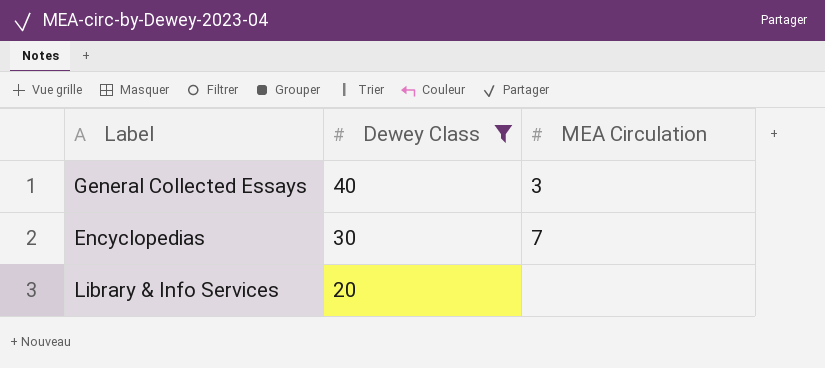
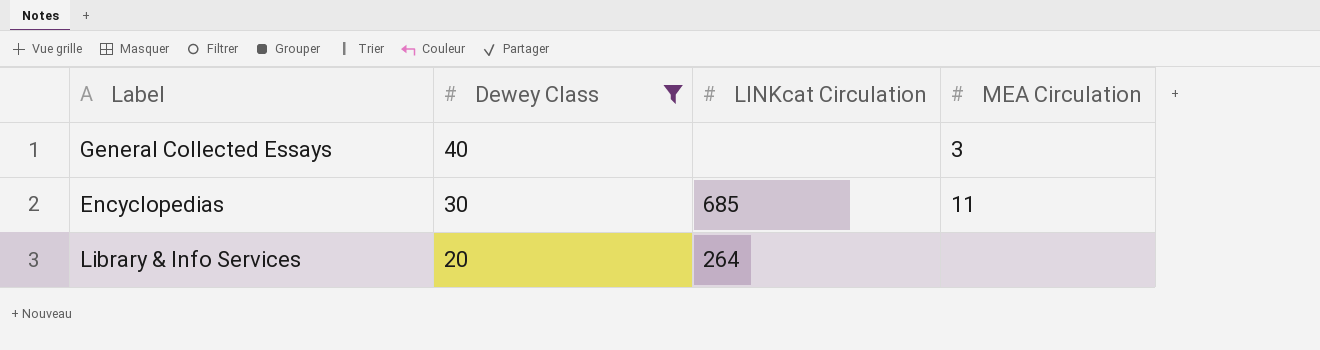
column LINKcat Circulation | position: none -> 3
Encyclopedias | MEA Circulation: 7 -> 11

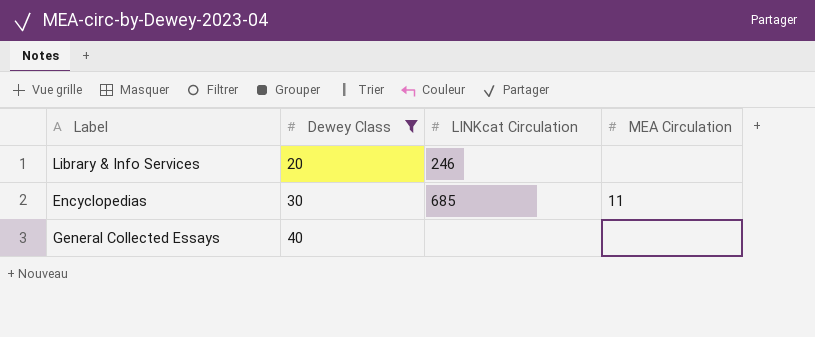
row order: Dewey Class descending -> Dewey Class ascending
Library & Info Services | LINKcat Circulation: 264 -> 246
General Collected Essays | MEA Circulation: 3 -> none

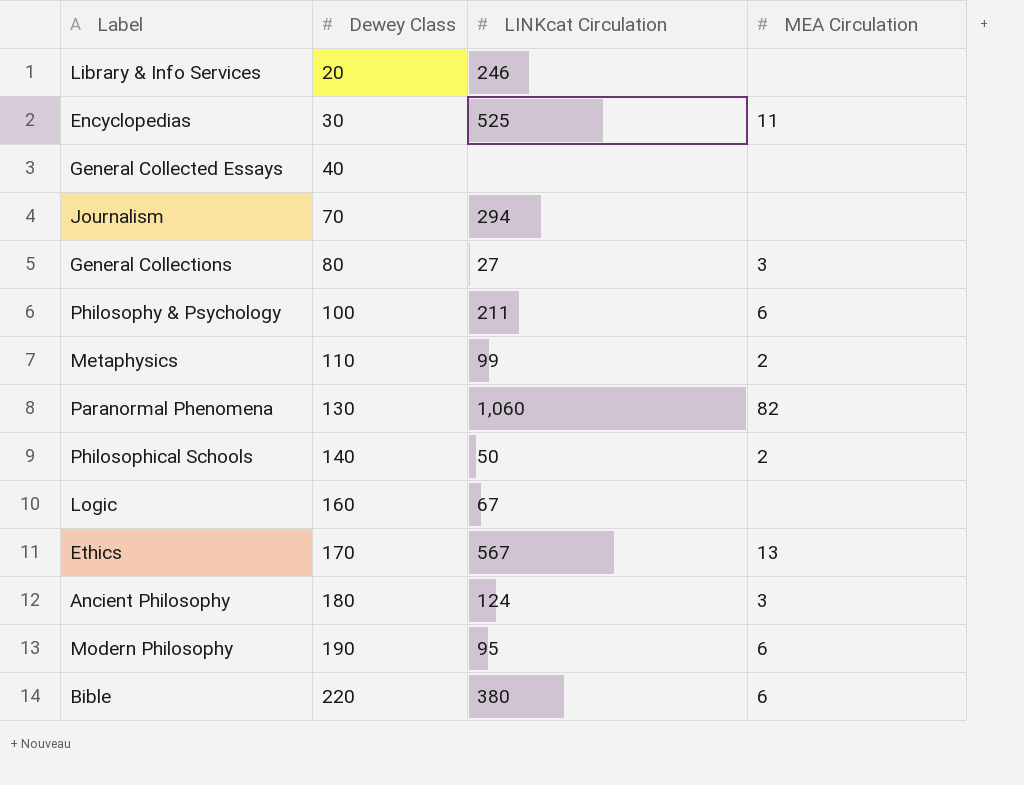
filter: Dewey Class <= 40 -> none
Encyclopedias | LINKcat Circulation: 685 -> 525

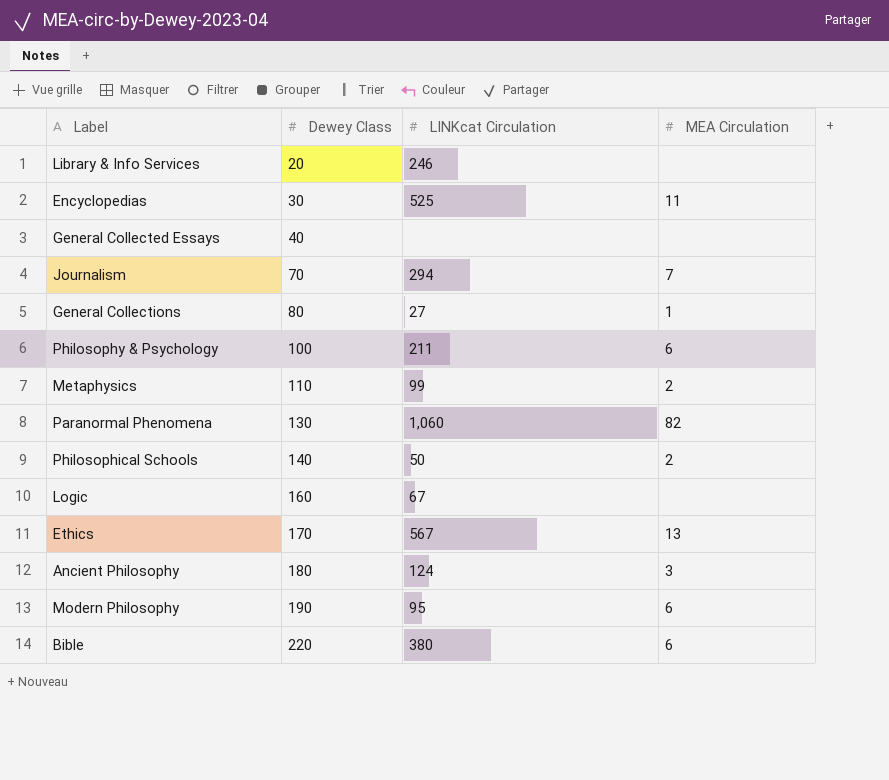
Journalism | MEA Circulation: none -> 7
General Collections | MEA Circulation: 3 -> 1

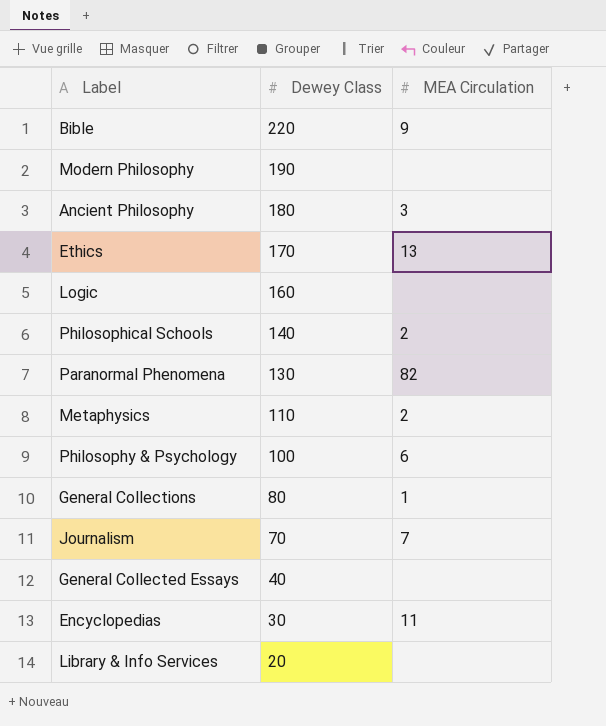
row order: Dewey Class ascending -> Dewey Class descending
column LINKcat Circulation | position: 3 -> none
Bible | MEA Circulation: 6 -> 9
Modern Philosophy | MEA Circulation: 6 -> none

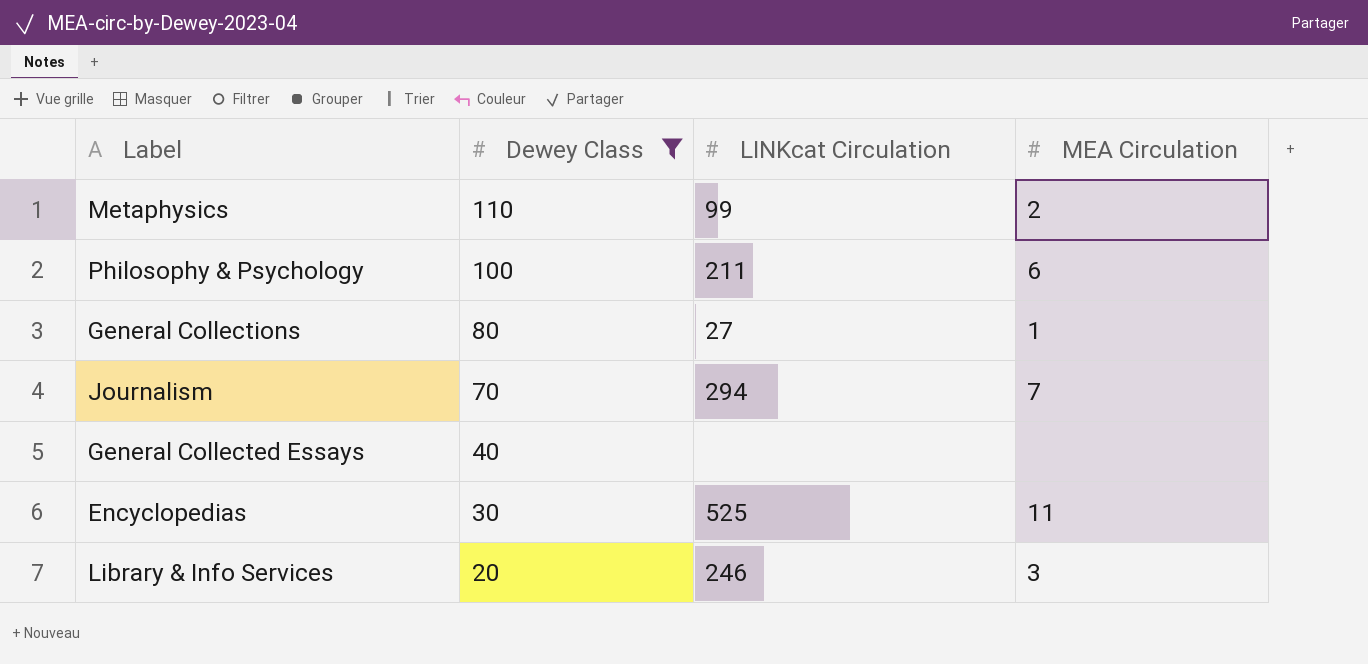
filter: none -> Dewey Class <= 110
column LINKcat Circulation | position: none -> 3
Library & Info Services | MEA Circulation: none -> 3

